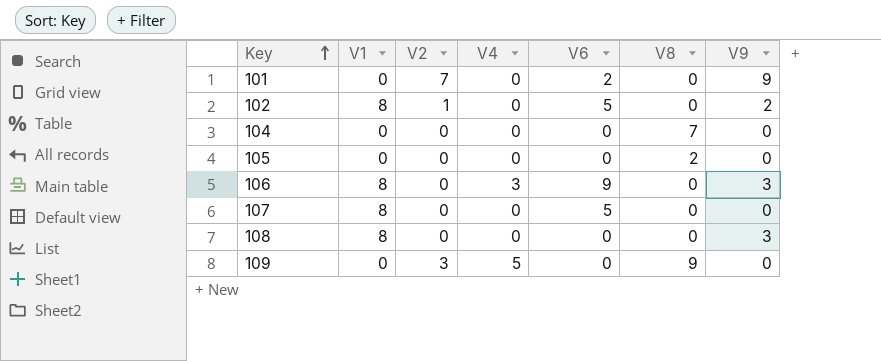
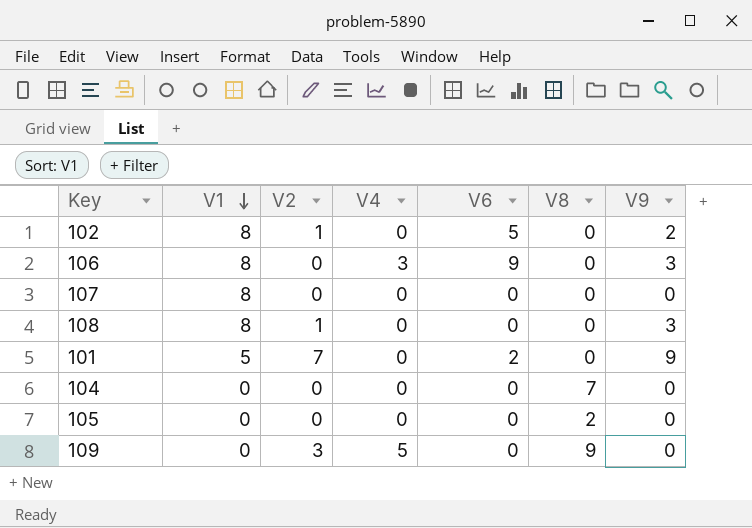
row order: Key ascending -> V1 descending
107 | V6: 5 -> 0
108 | V2: 0 -> 1
101 | V1: 0 -> 5

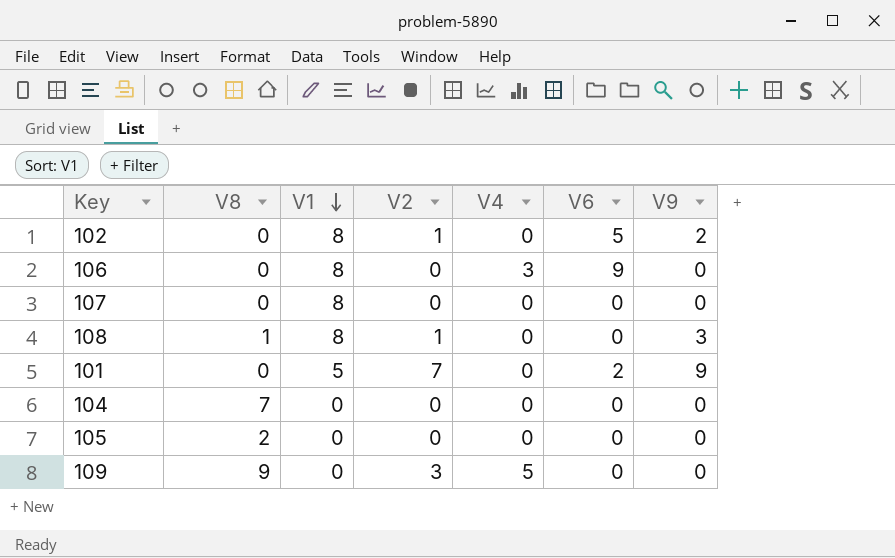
column V8 | position: 6 -> 2
106 | V9: 3 -> 0
108 | V8: 0 -> 1

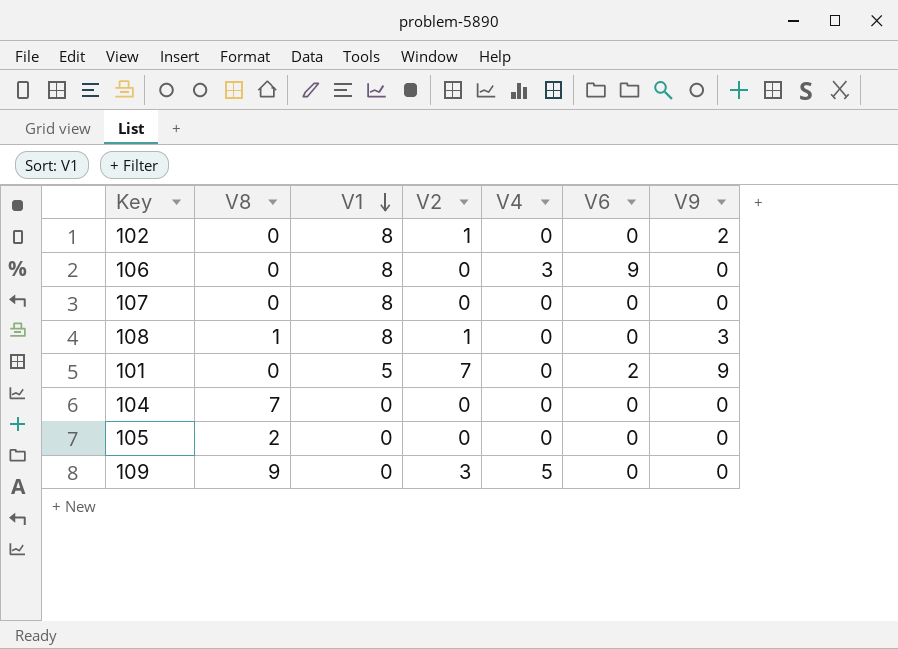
102 | V6: 5 -> 0

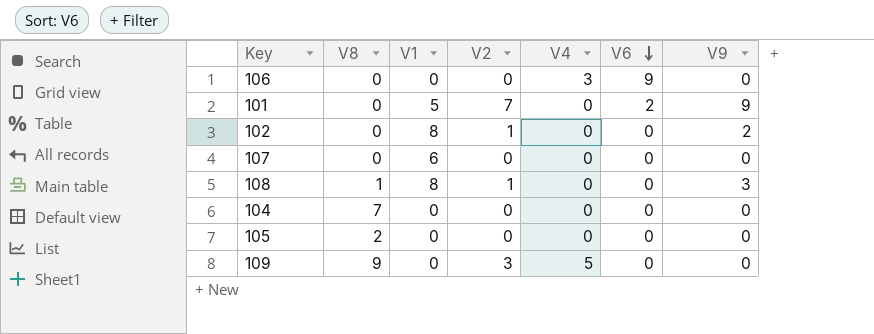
row order: V1 descending -> V6 descending
106 | V1: 8 -> 0
107 | V1: 8 -> 6

